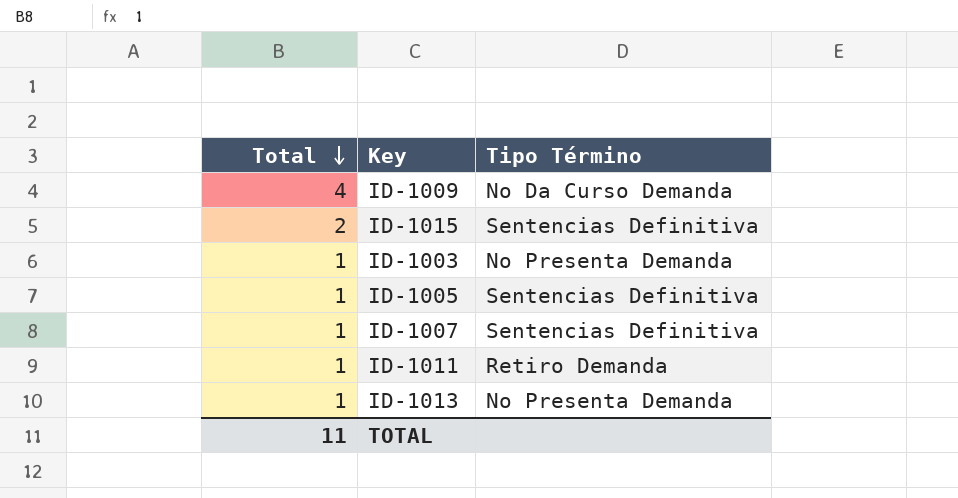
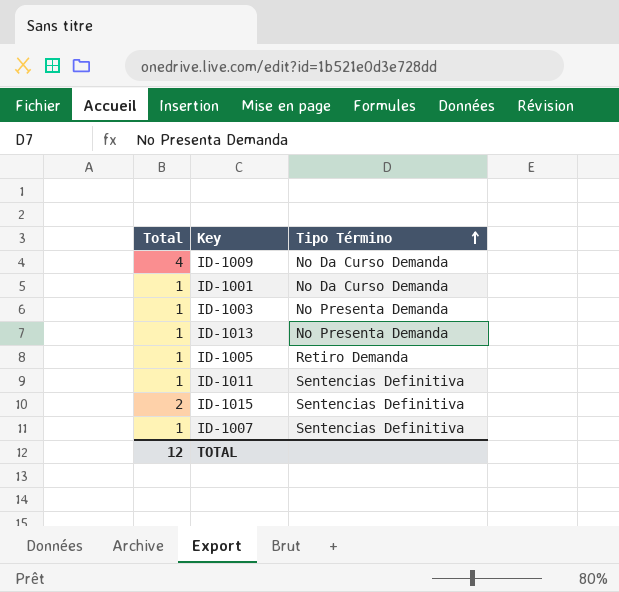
row order: Total descending -> Tipo Término ascending
row ID-1001: none -> 1 | No Da Curso Demanda
ID-1005 | Tipo Término: Sentencias Definitiva -> Retiro Demanda
ID-1011 | Tipo Término: Retiro Demanda -> Sentencias Definitiva
TOTAL | Total: 11 -> 12

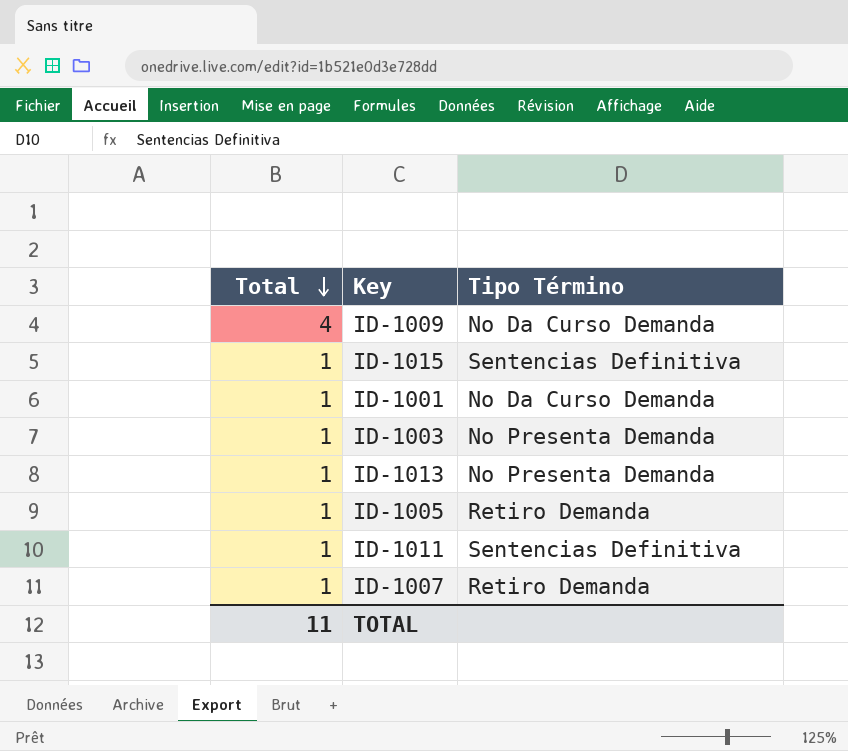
row order: Tipo Término ascending -> Total descending
ID-1015 | Total: 2 -> 1
ID-1007 | Tipo Término: Sentencias Definitiva -> Retiro Demanda
TOTAL | Total: 12 -> 11

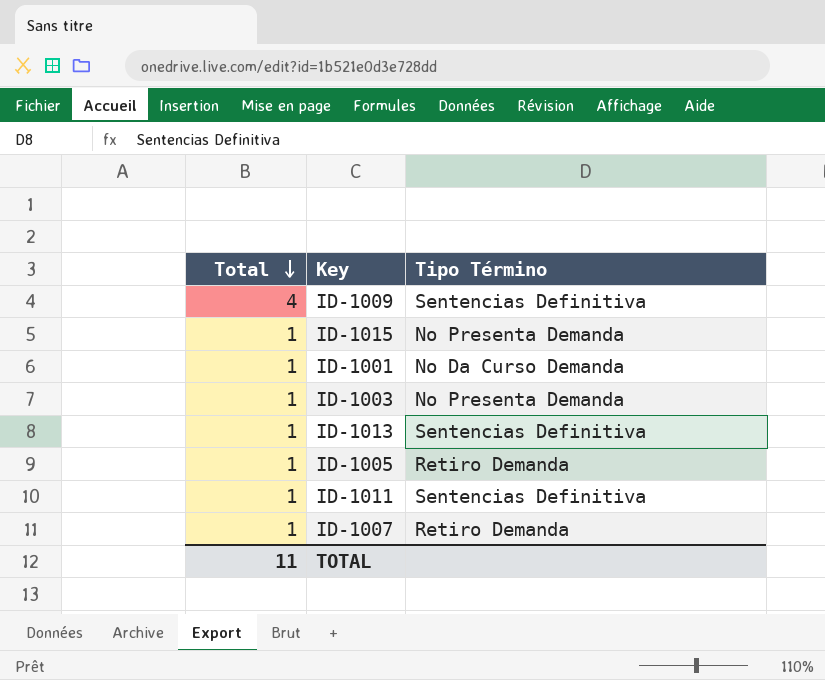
ID-1009 | Tipo Término: No Da Curso Demanda -> Sentencias Definitiva
ID-1015 | Tipo Término: Sentencias Definitiva -> No Presenta Demanda
ID-1013 | Tipo Término: No Presenta Demanda -> Sentencias Definitiva

